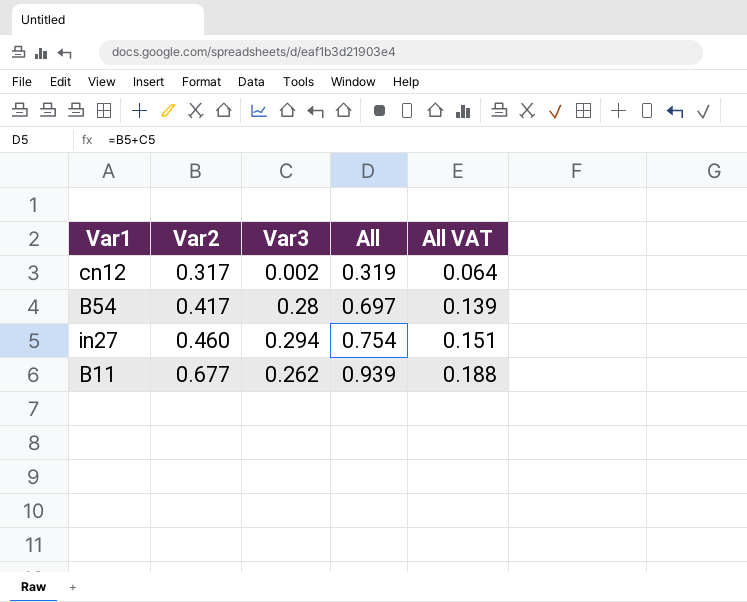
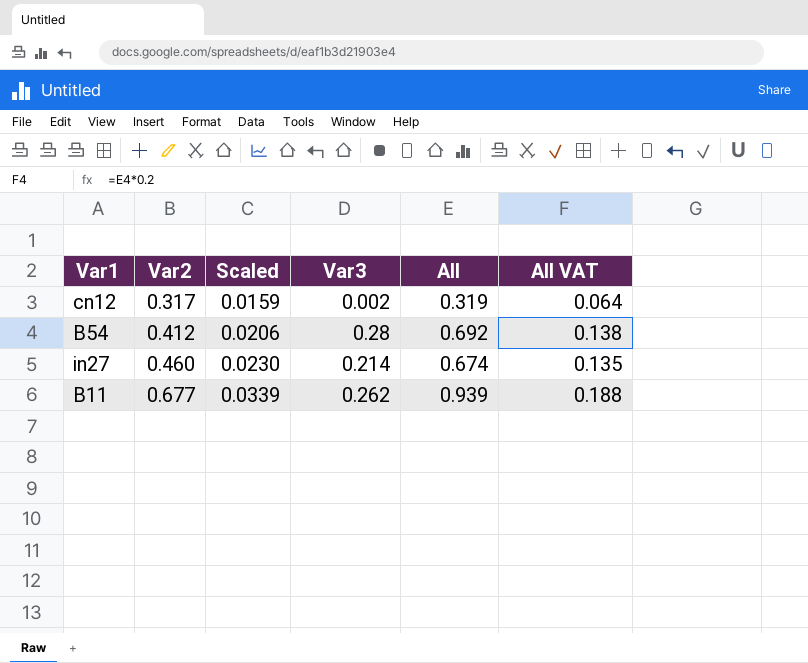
column Scaled | formula: none -> [Var2] * 0.05
B54 | Var2: 0.417 -> 0.412
B54 | All: 0.697 -> 0.692
B54 | All VAT: 0.139 -> 0.138
in27 | Var3: 0.294 -> 0.214
in27 | All: 0.754 -> 0.674
in27 | All VAT: 0.151 -> 0.135

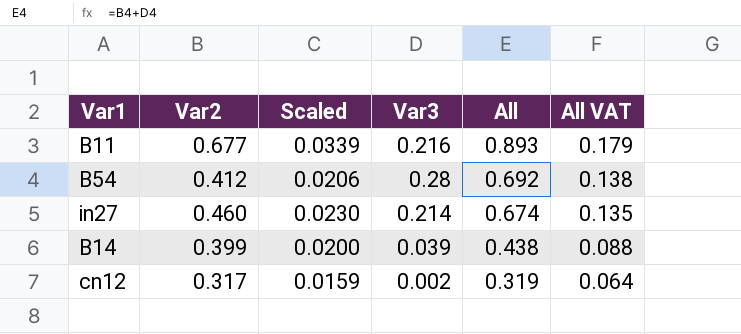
row order: Var2 ascending -> All descending
B11 | Var3: 0.262 -> 0.216
B11 | All: 0.939 -> 0.893
B11 | All VAT: 0.188 -> 0.179
row B14: none -> 0.399 | 0.0200 | 0.039 | 0.438 | 0.088

